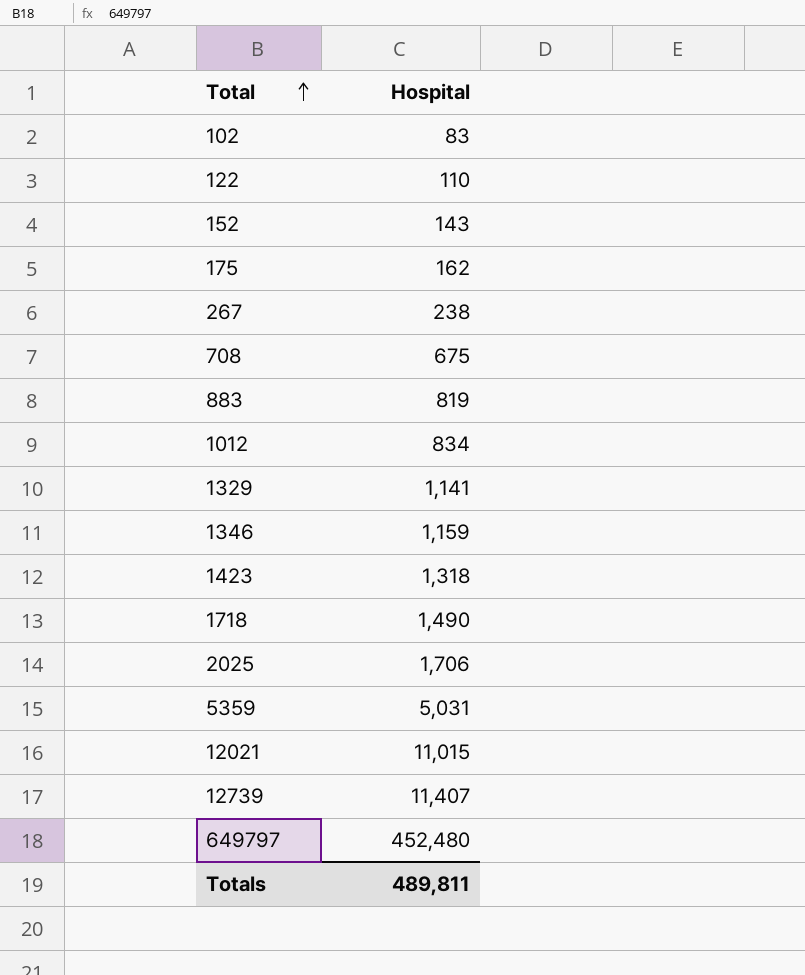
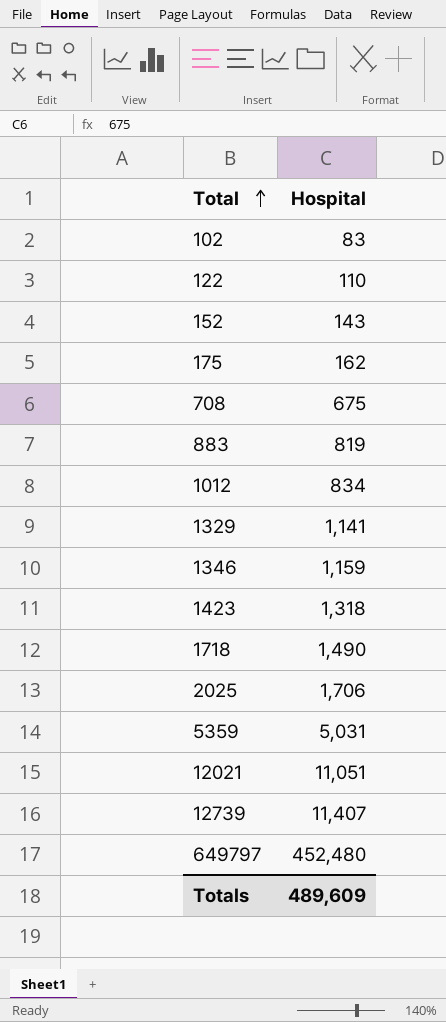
row 267: 238 -> none
12021 | Hospital: 11,015 -> 11,051
Totals | Hospital: 489,811 -> 489,609

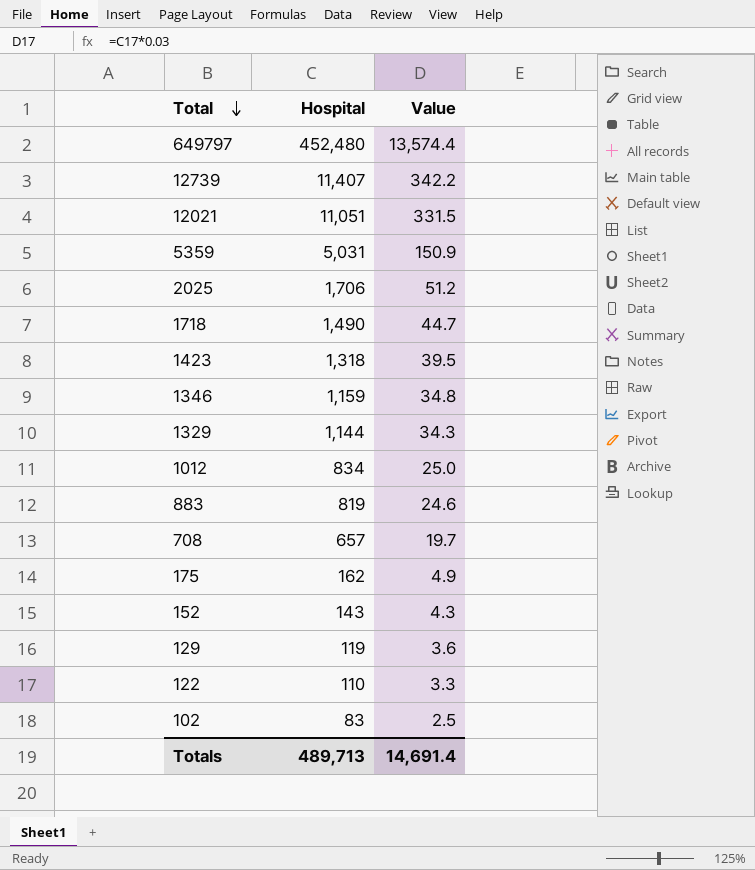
row order: Total ascending -> Total descending
column Value | formula: none -> [Hospital] * 0.03
1329 | Hospital: 1,141 -> 1,144
708 | Hospital: 675 -> 657
row 129: none -> 119 | 3.6
Totals | Hospital: 489,609 -> 489,713

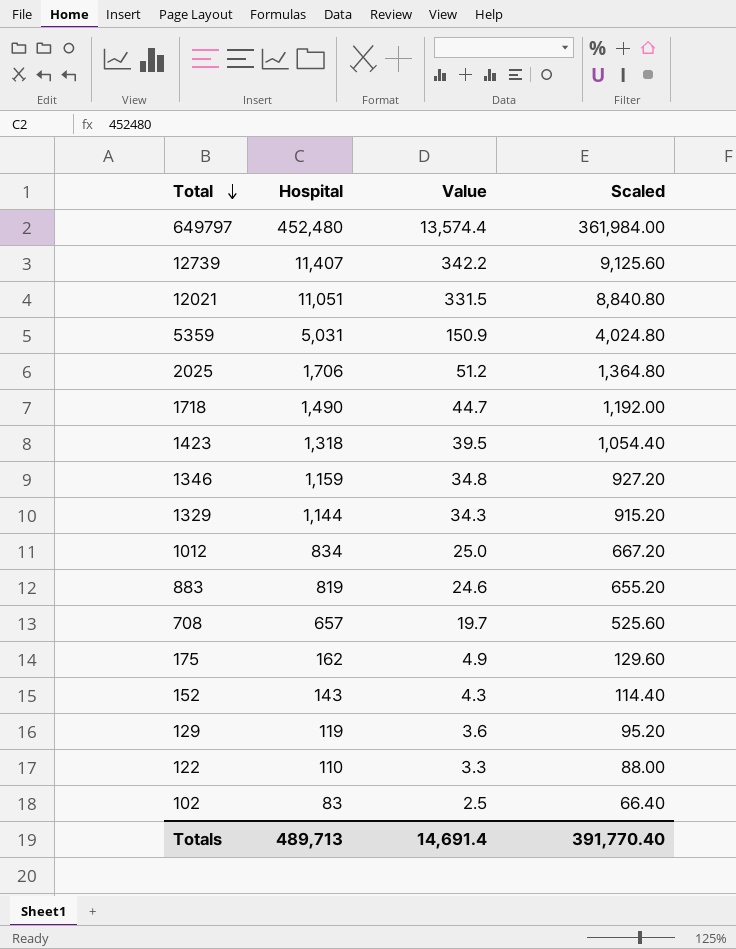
column Scaled | formula: none -> [Hospital] * 0.8

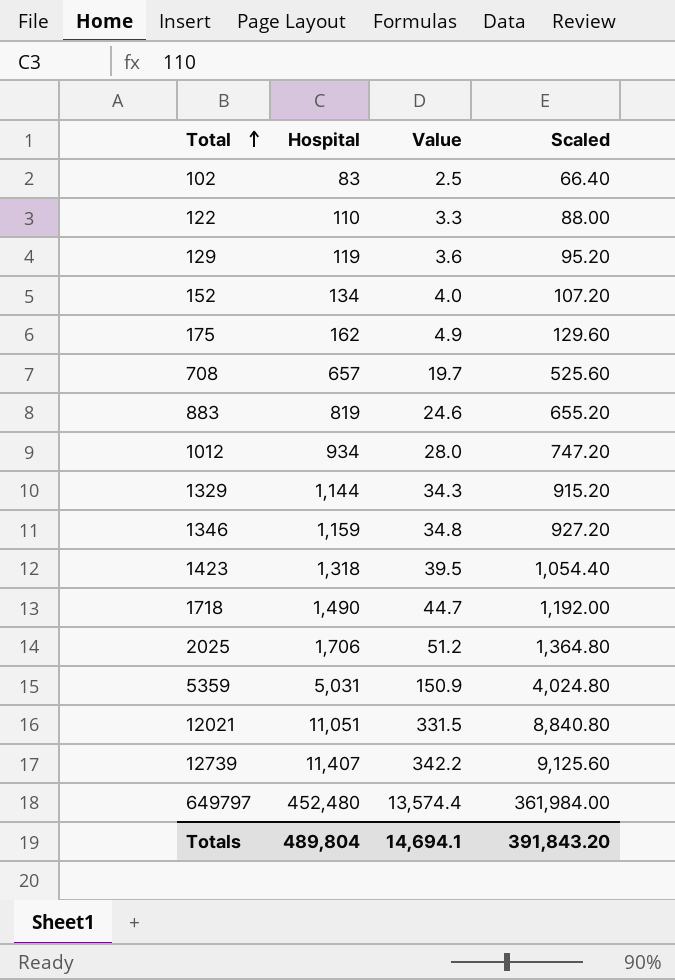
row order: Total descending -> Total ascending
152 | Hospital: 143 -> 134
152 | Value: 4.3 -> 4.0
152 | Scaled: 114.40 -> 107.20
1012 | Hospital: 834 -> 934
1012 | Value: 25.0 -> 28.0
1012 | Scaled: 667.20 -> 747.20
Totals | Hospital: 489,713 -> 489,804
Totals | Value: 14,691.4 -> 14,694.1
Totals | Scaled: 391,770.40 -> 391,843.20

